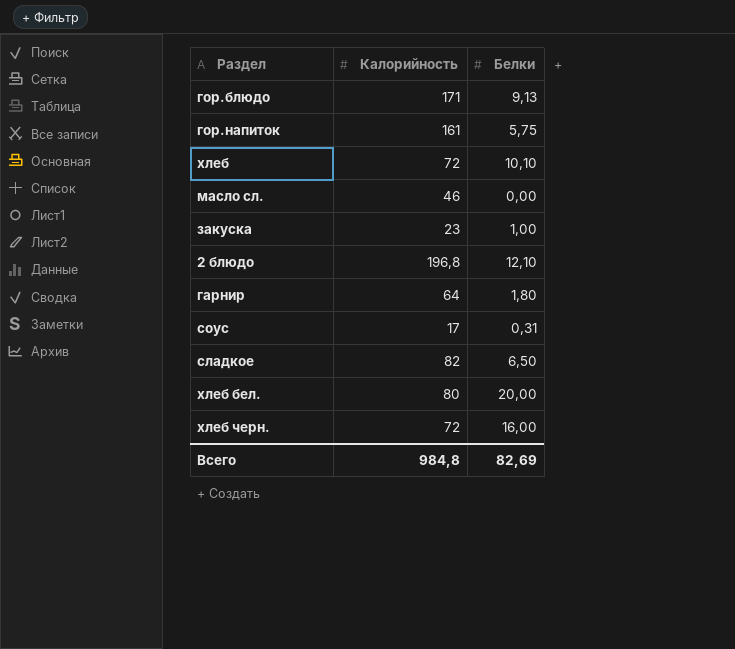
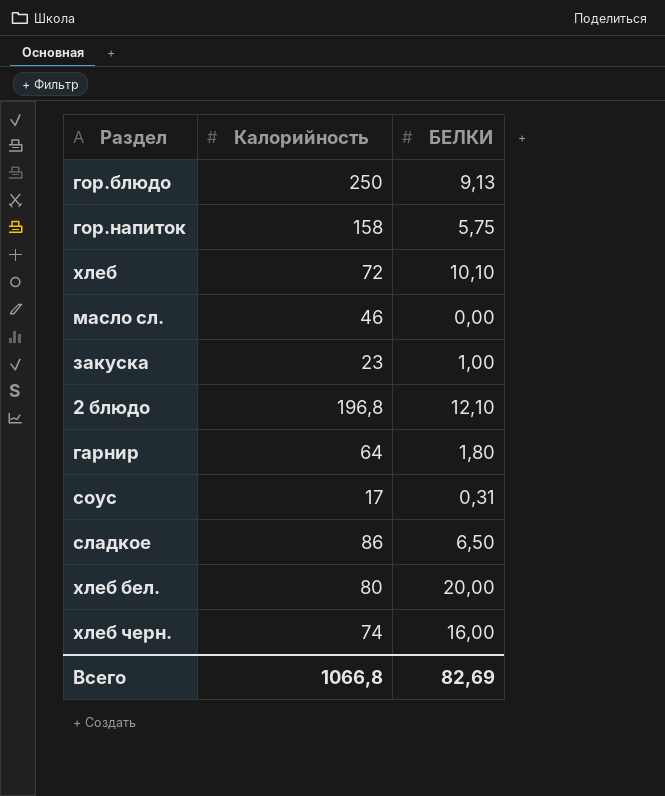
column name: Белки -> БЕЛКИ
гор.блюдо | Калорийность: 171 -> 250
гор.напиток | Калорийность: 161 -> 158
сладкое | Калорийность: 82 -> 86
хлеб черн. | Калорийность: 72 -> 74
Всего | Калорийность: 984,8 -> 1066,8

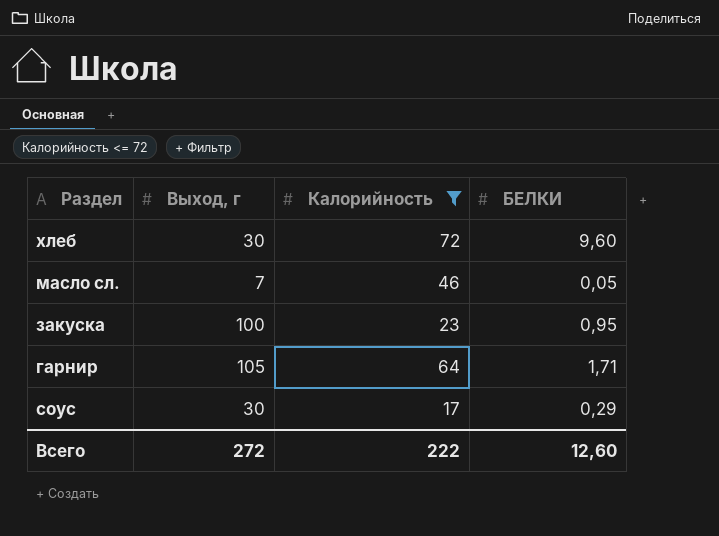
filter: none -> Калорийность <= 72
column Выход, г | position: none -> 2
хлеб | БЕЛКИ: 10,10 -> 9,60
масло сл. | БЕЛКИ: 0,00 -> 0,05
закуска | БЕЛКИ: 1,00 -> 0,95
гарнир | БЕЛКИ: 1,80 -> 1,71
соус | БЕЛКИ: 0,31 -> 0,29
Всего | Калорийность: 1066,8 -> 222
Всего | БЕЛКИ: 82,69 -> 12,60

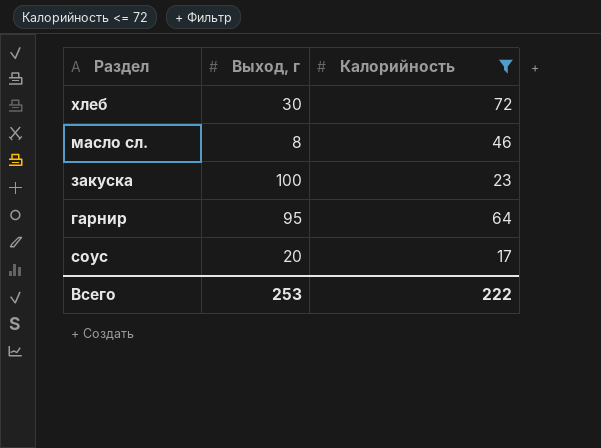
column БЕЛКИ | position: 4 -> none
масло сл. | Выход, г: 7 -> 8
гарнир | Выход, г: 105 -> 95
соус | Выход, г: 30 -> 20
Всего | Выход, г: 272 -> 253

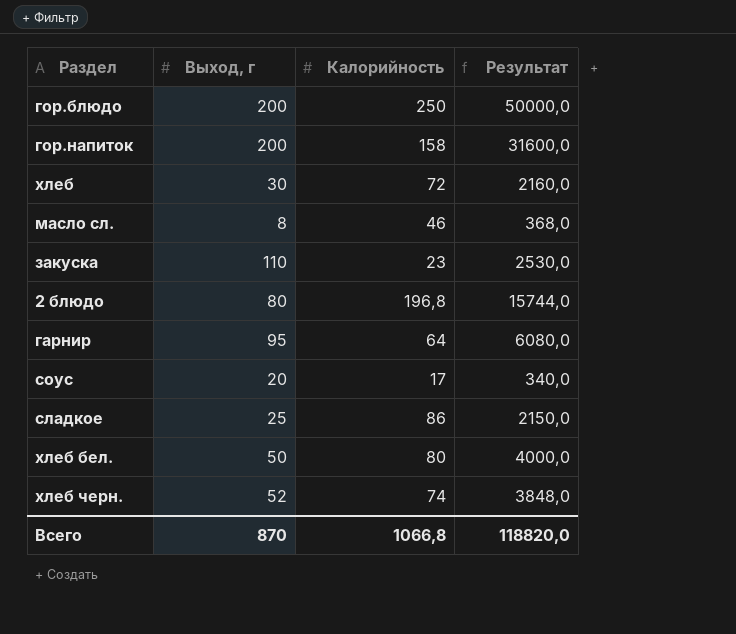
filter: Калорийность <= 72 -> none
column Результат | formula: none -> [Выход, г] * [Калорийность]
закуска | Выход, г: 100 -> 110
Всего | Выход, г: 253 -> 870
Всего | Калорийность: 222 -> 1066,8

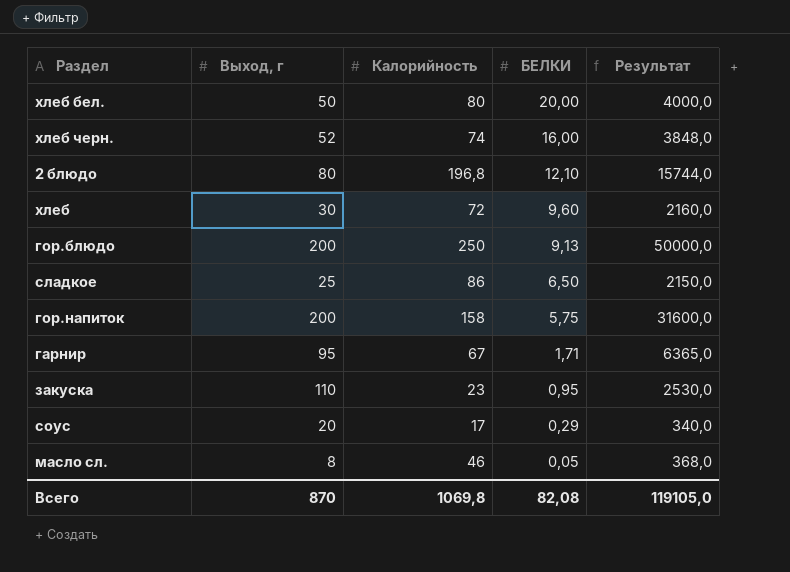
row order: none -> БЕЛКИ descending
column БЕЛКИ | position: none -> 4
гарнир | Калорийность: 64 -> 67
гарнир | Результат: 6080,0 -> 6365,0
Всего | Калорийность: 1066,8 -> 1069,8
Всего | Результат: 118820,0 -> 119105,0

